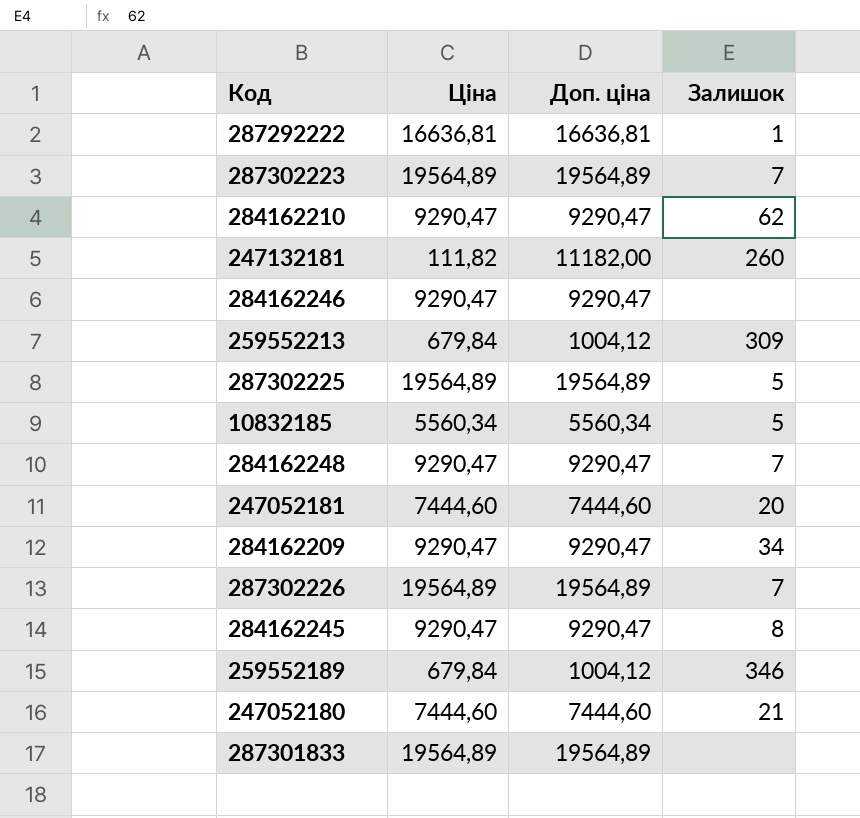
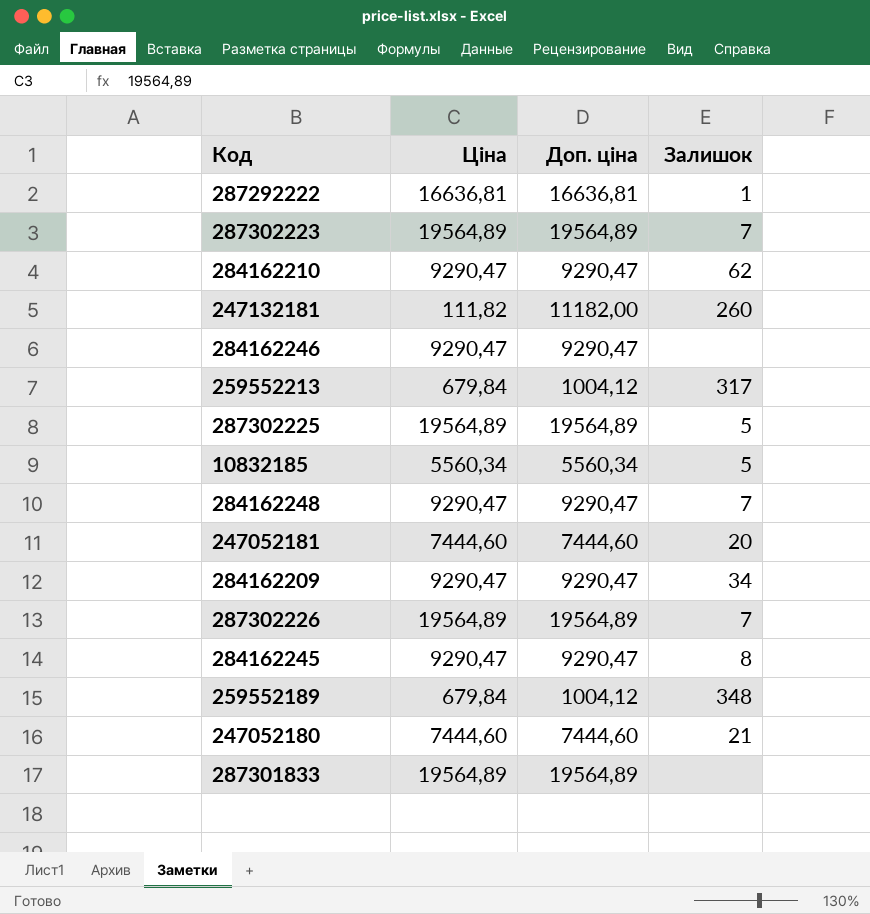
259552213 | Залишок: 309 -> 317
259552189 | Залишок: 346 -> 348

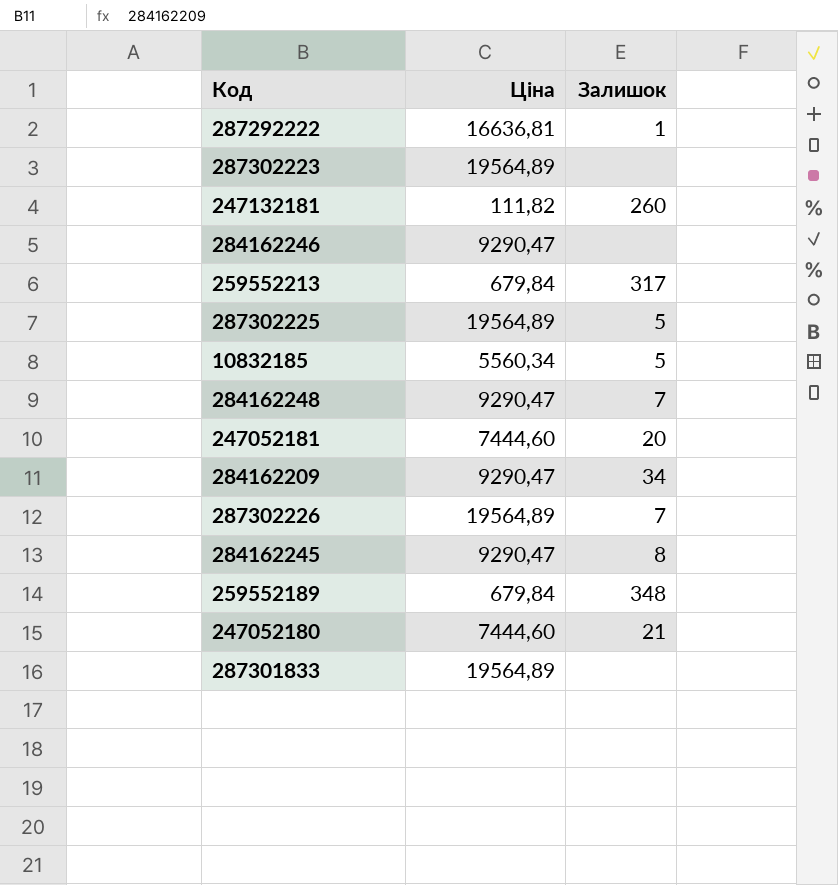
column Доп. ціна | position: 3 -> none
row 284162210: 9290,47 | 9290,47 | 62 -> none
287302223 | Залишок: 7 -> none

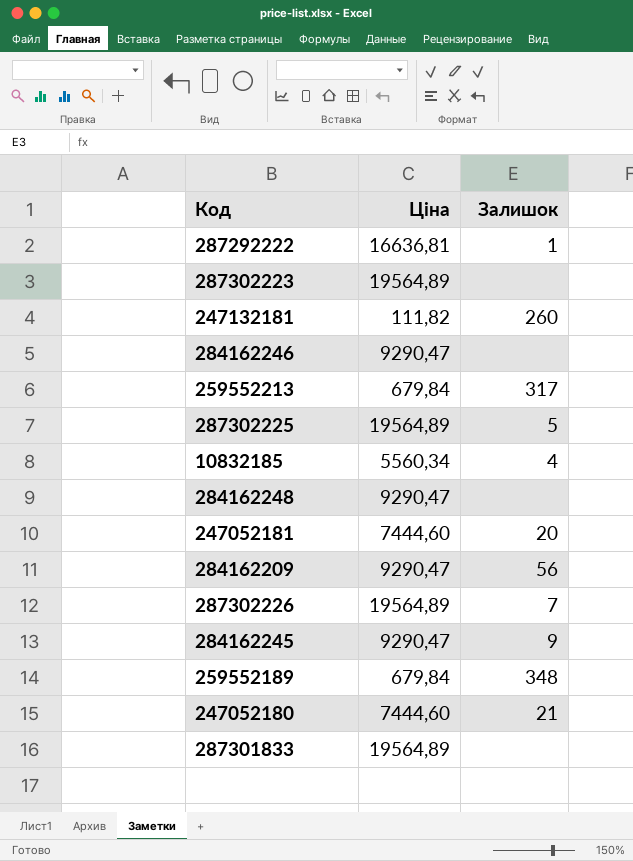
10832185 | Залишок: 5 -> 4
284162248 | Залишок: 7 -> none
284162209 | Залишок: 34 -> 56
284162245 | Залишок: 8 -> 9

